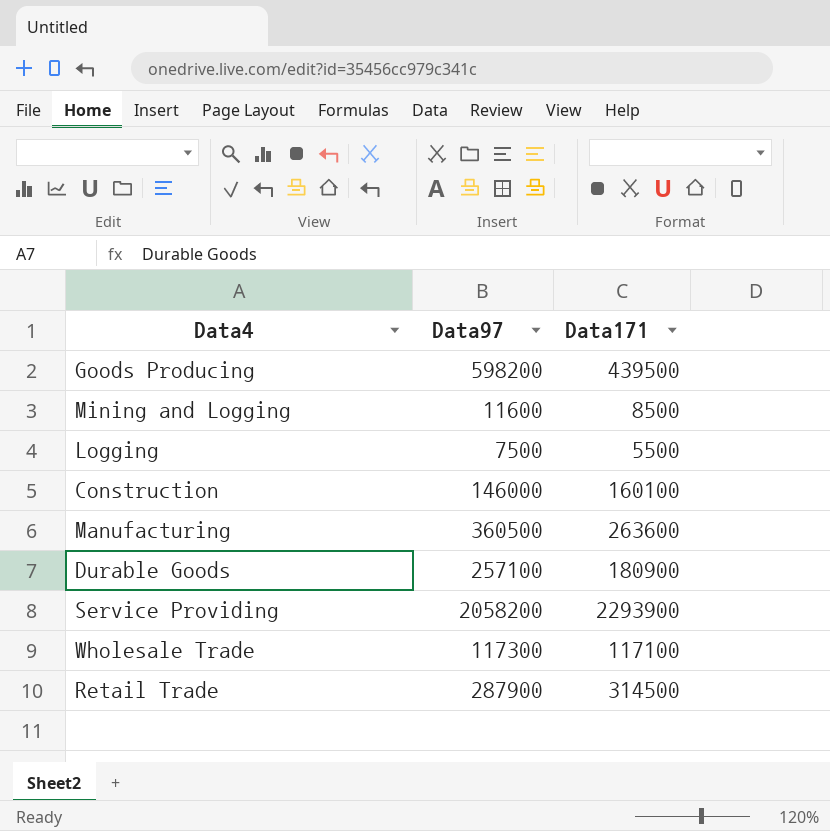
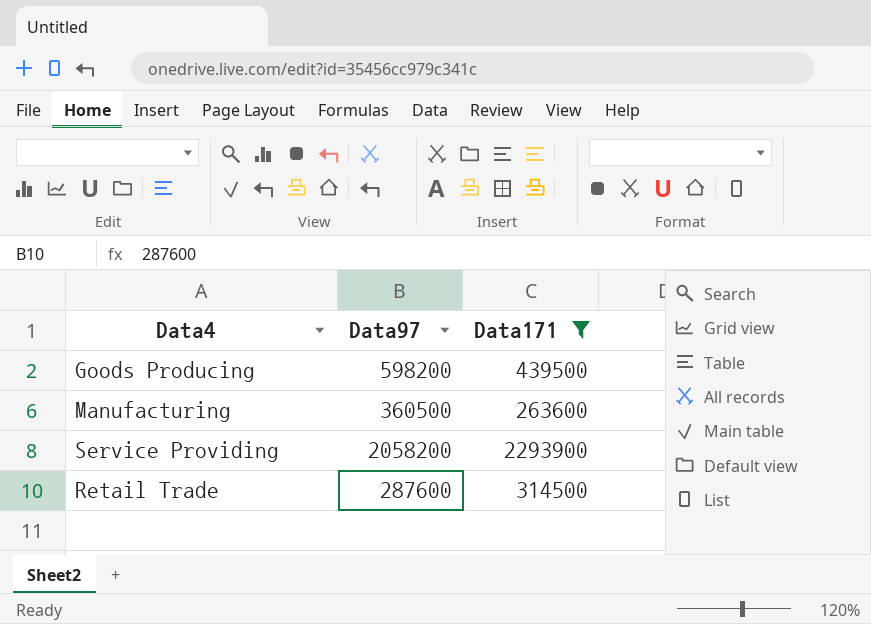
filter: none -> Data171 >= 263600
Retail Trade | Data97: 287900 -> 287600

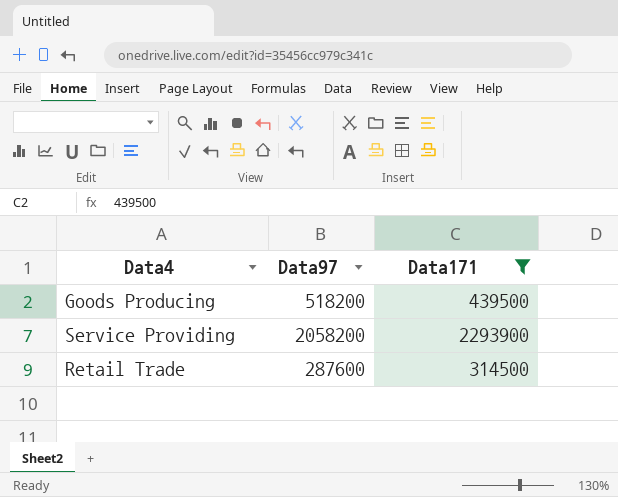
row Manufacturing: 360500 | 263600 -> none
Goods Producing | Data97: 598200 -> 518200

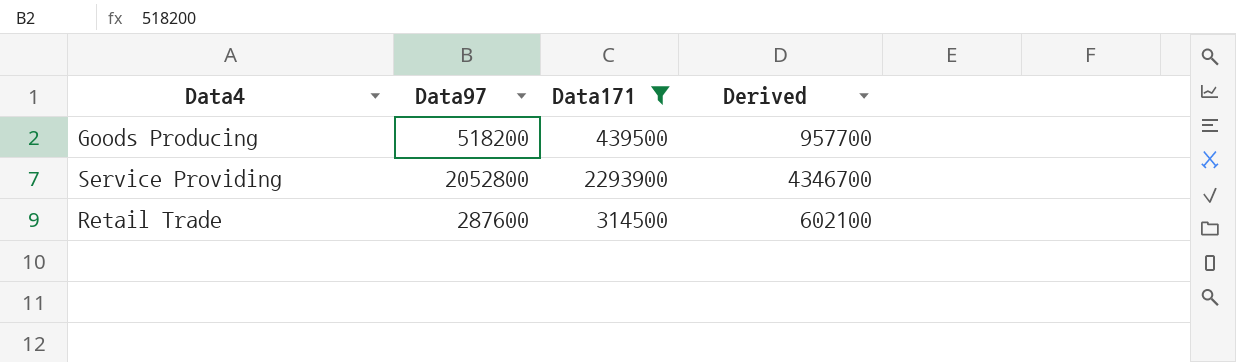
column Derived | formula: none -> [Data97] + [Data171]
Service Providing | Data97: 2058200 -> 2052800

